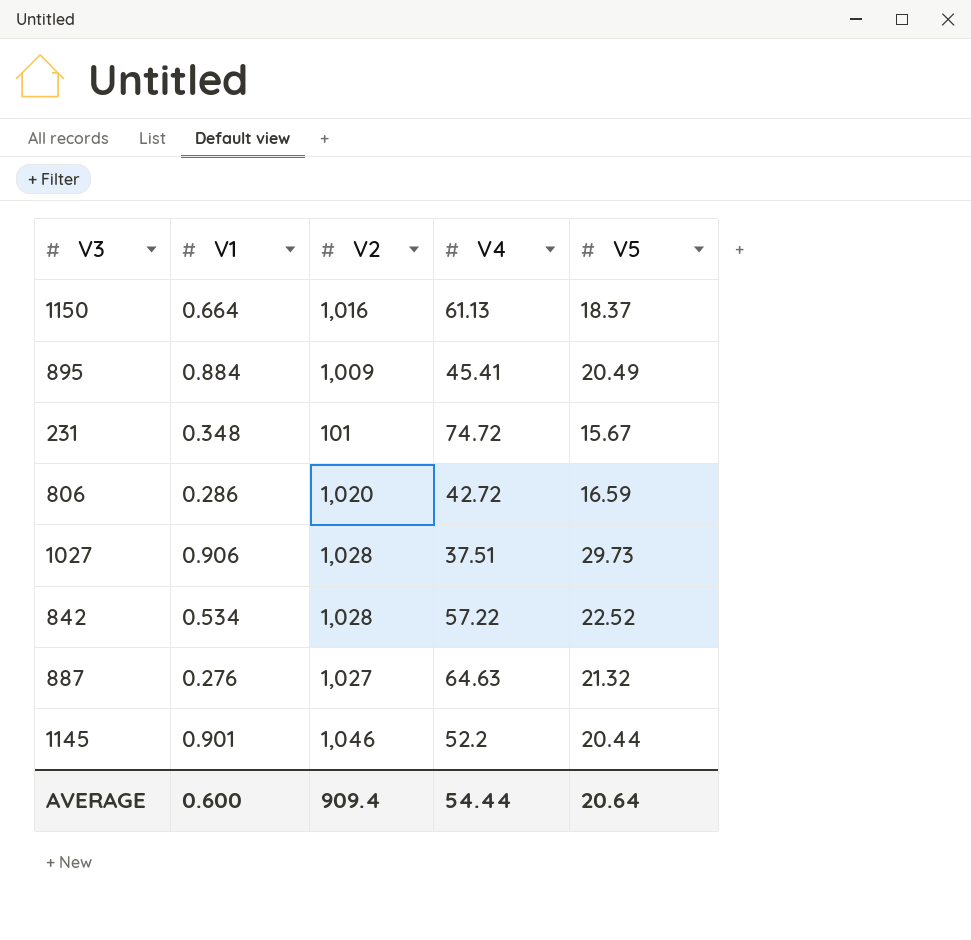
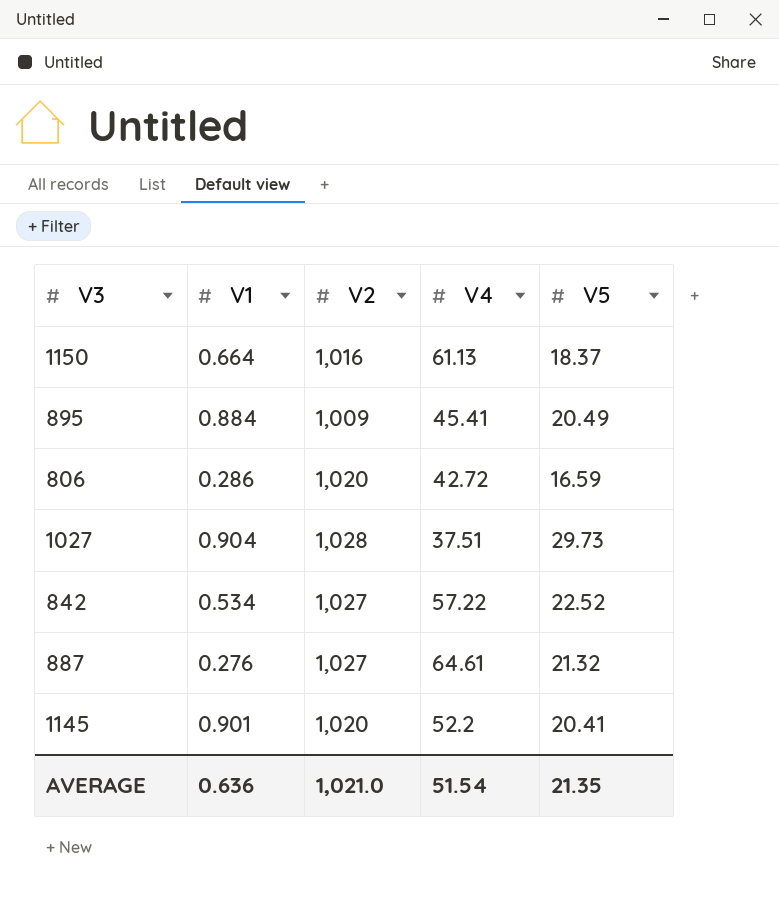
row 231: 0.348 | 101 | 74.72 | 15.67 -> none
1027 | V1: 0.906 -> 0.904
842 | V2: 1,028 -> 1,027
887 | V4: 64.63 -> 64.61
1145 | V2: 1,046 -> 1,020
1145 | V5: 20.44 -> 20.41
AVERAGE | V1: 0.600 -> 0.636
AVERAGE | V2: 909.4 -> 1,021.0
AVERAGE | V4: 54.44 -> 51.54
AVERAGE | V5: 20.64 -> 21.35

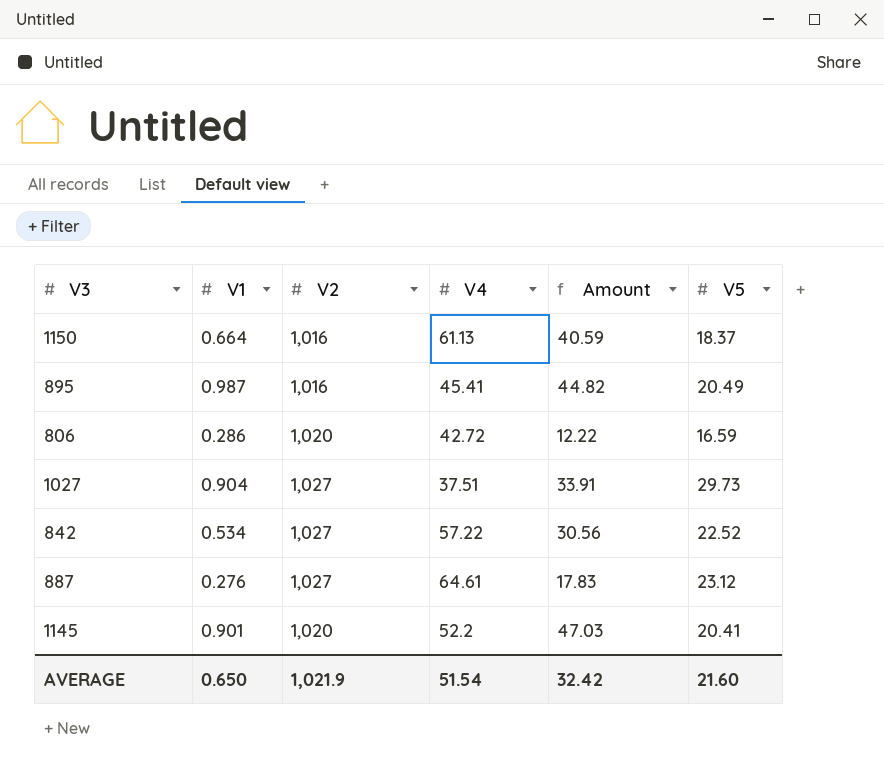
column Amount | formula: none -> [V1] * [V4]
895 | V1: 0.884 -> 0.987
895 | V2: 1,009 -> 1,016
1027 | V2: 1,028 -> 1,027
887 | V5: 21.32 -> 23.12
AVERAGE | V1: 0.636 -> 0.650
AVERAGE | V2: 1,021.0 -> 1,021.9
AVERAGE | V5: 21.35 -> 21.60

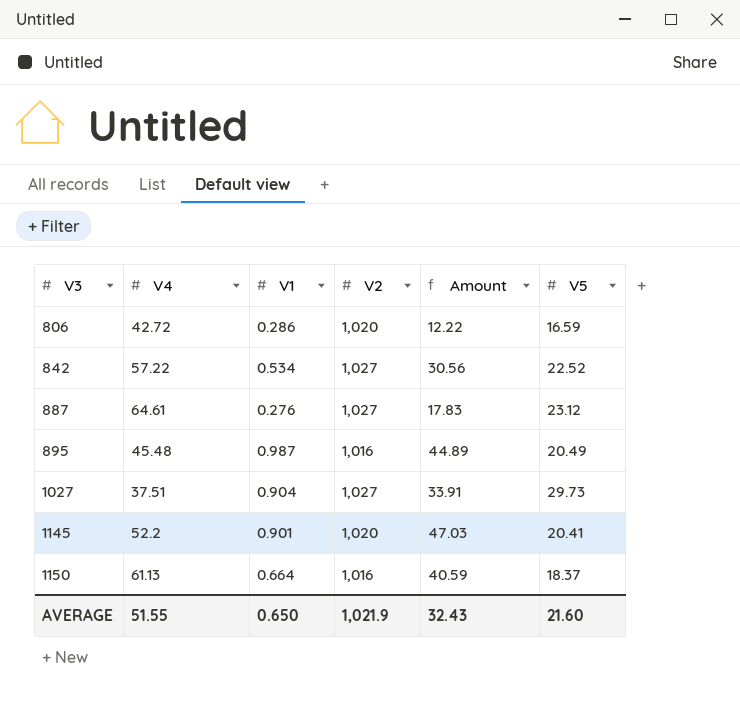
row order: none -> V3 ascending
column V4 | position: 4 -> 2
895 | V4: 45.41 -> 45.48
895 | Amount: 44.82 -> 44.89
AVERAGE | V4: 51.54 -> 51.55
AVERAGE | Amount: 32.42 -> 32.43

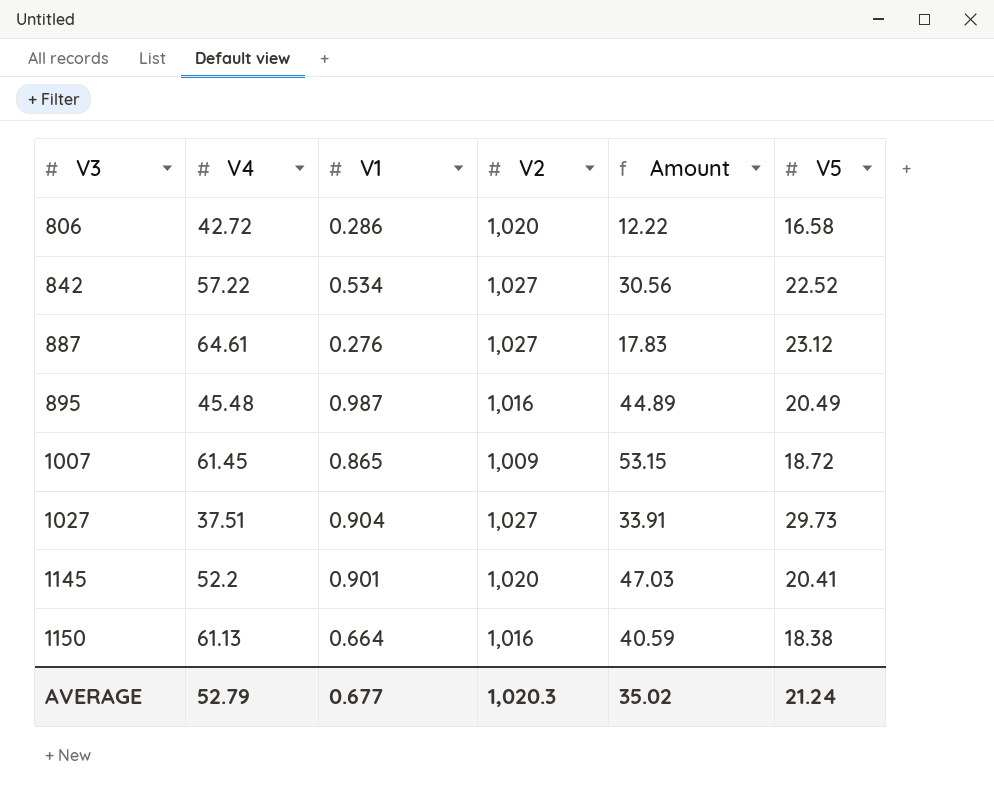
806 | V5: 16.59 -> 16.58
row 1007: none -> 61.45 | 0.865 | 1,009 | 53.15 | 18.72
1150 | V5: 18.37 -> 18.38
AVERAGE | V4: 51.55 -> 52.79
AVERAGE | V1: 0.650 -> 0.677
AVERAGE | V2: 1,021.9 -> 1,020.3
AVERAGE | Amount: 32.43 -> 35.02
AVERAGE | V5: 21.60 -> 21.24

